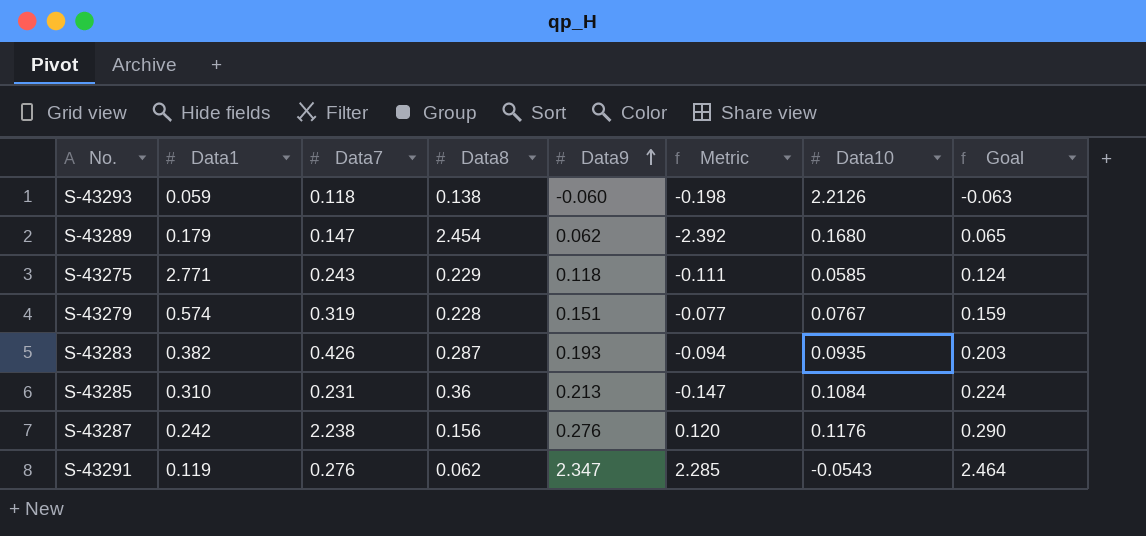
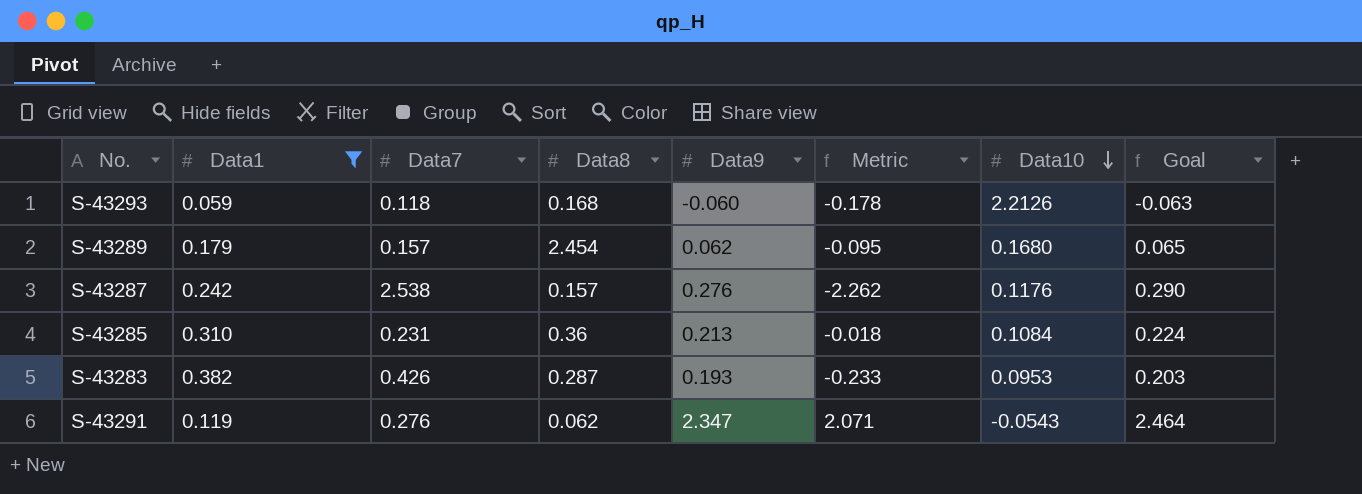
filter: none -> Data1 <= 0.382
row order: Data9 ascending -> Data10 descending
column Metric | formula: [Data9] - [Data8] -> [Data9] - [Data7]
S-43293 | Data8: 0.138 -> 0.168
S-43289 | Data7: 0.147 -> 0.157
S-43287 | Data7: 2.238 -> 2.538
S-43287 | Data8: 0.156 -> 0.157
S-43283 | Data10: 0.0935 -> 0.0953

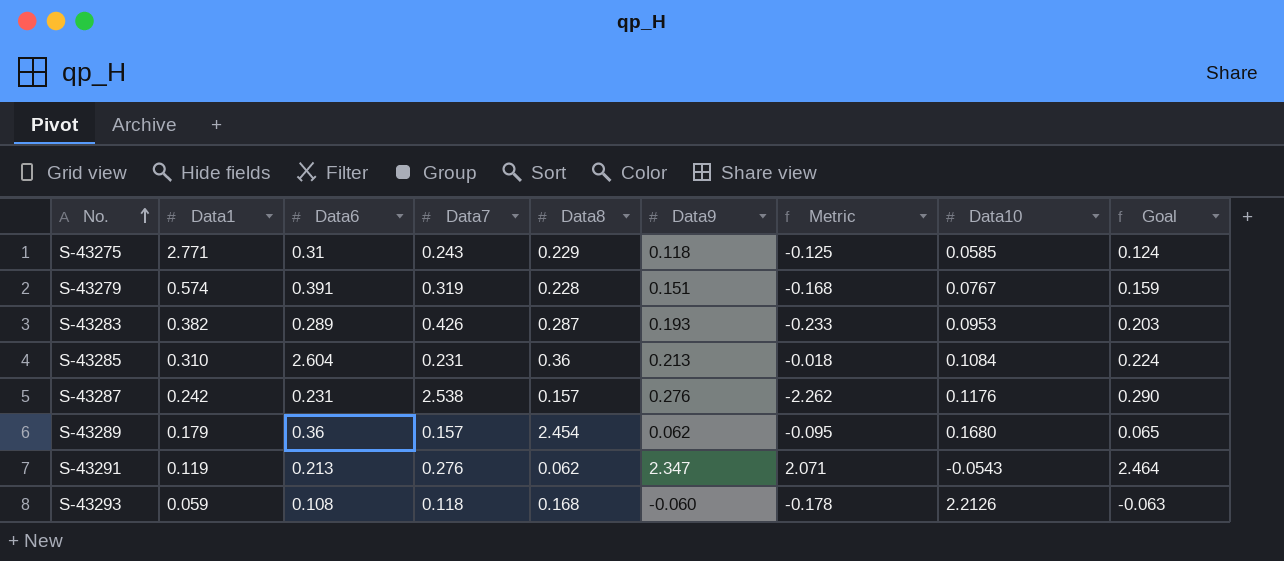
filter: Data1 <= 0.382 -> none
row order: Data10 descending -> No. ascending
column Data6 | position: none -> 3

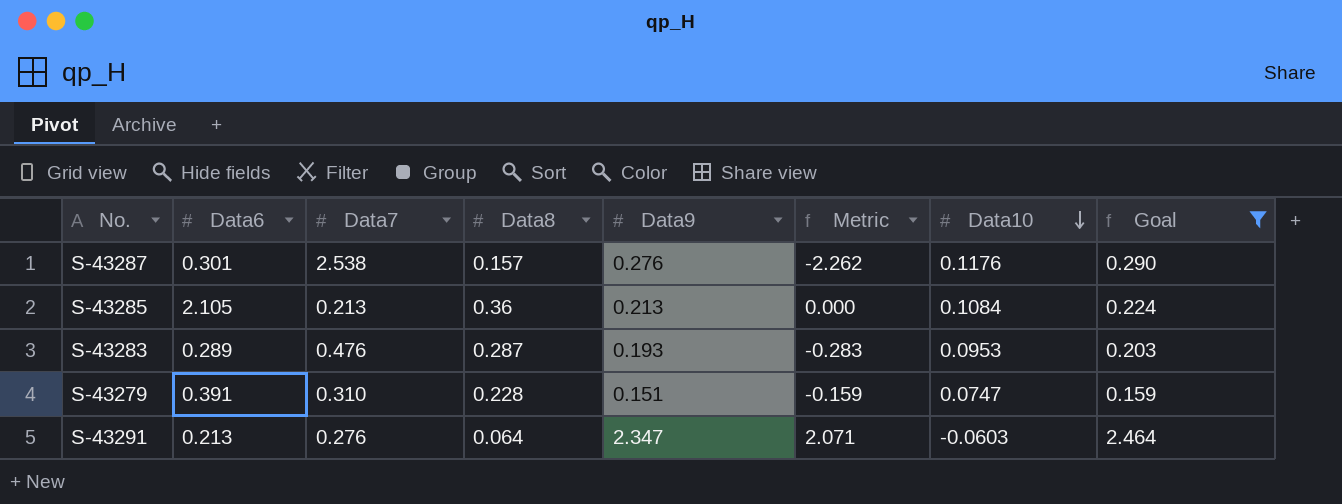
filter: none -> Goal >= 0.159
row order: No. ascending -> Data10 descending
column Data1 | position: 2 -> none
S-43287 | Data6: 0.231 -> 0.301
S-43285 | Data6: 2.604 -> 2.105
S-43285 | Data7: 0.231 -> 0.213
S-43285 | Metric: -0.018 -> 0.000
S-43283 | Data7: 0.426 -> 0.476
S-43283 | Metric: -0.233 -> -0.283
S-43279 | Data7: 0.319 -> 0.310
S-43279 | Metric: -0.168 -> -0.159
S-43279 | Data10: 0.0767 -> 0.0747
S-43291 | Data8: 0.062 -> 0.064
S-43291 | Data10: -0.0543 -> -0.0603

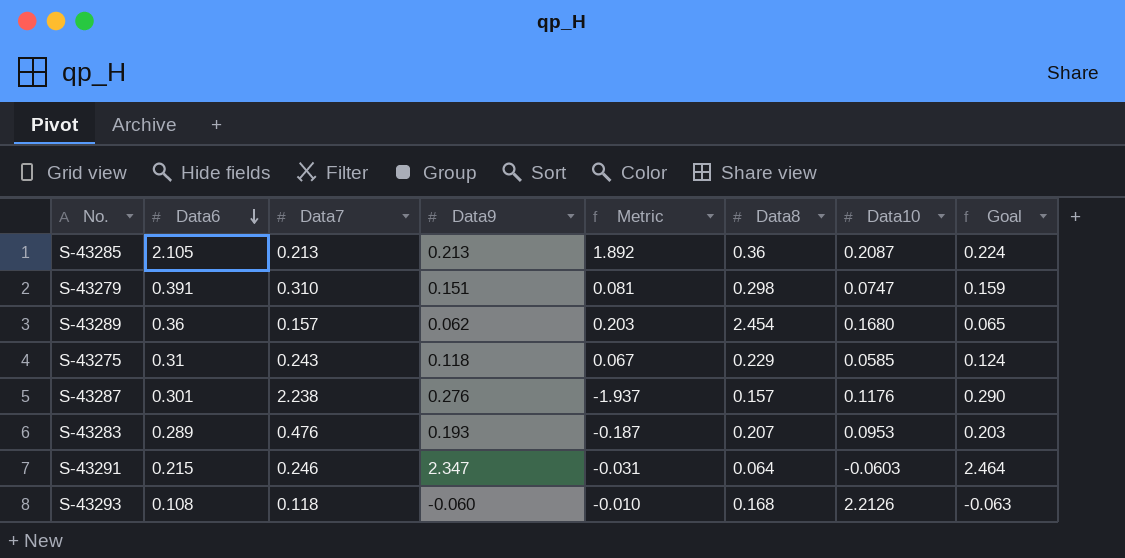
filter: Goal >= 0.159 -> none
row order: Data10 descending -> Data6 descending
column Metric | formula: [Data9] - [Data7] -> [Data6] - [Data7]
column Data8 | position: 4 -> 6
S-43285 | Data10: 0.1084 -> 0.2087
S-43279 | Data8: 0.228 -> 0.298
S-43287 | Data7: 2.538 -> 2.238
S-43283 | Data8: 0.287 -> 0.207
S-43291 | Data6: 0.213 -> 0.215
S-43291 | Data7: 0.276 -> 0.246

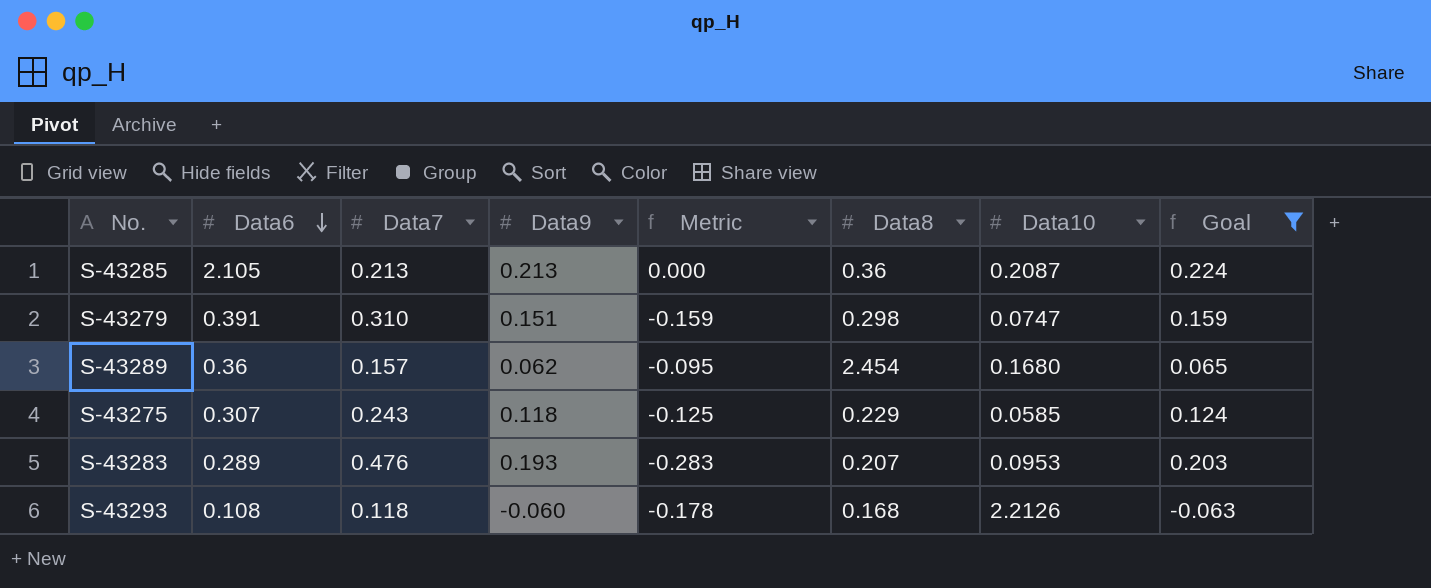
filter: none -> Goal <= 0.224
column Metric | formula: [Data6] - [Data7] -> [Data9] - [Data7]
S-43275 | Data6: 0.31 -> 0.307

